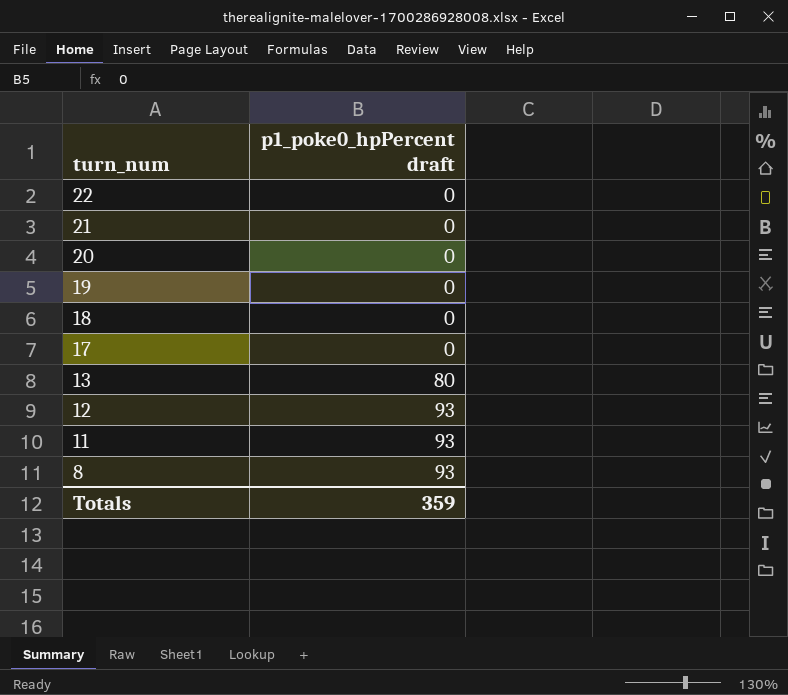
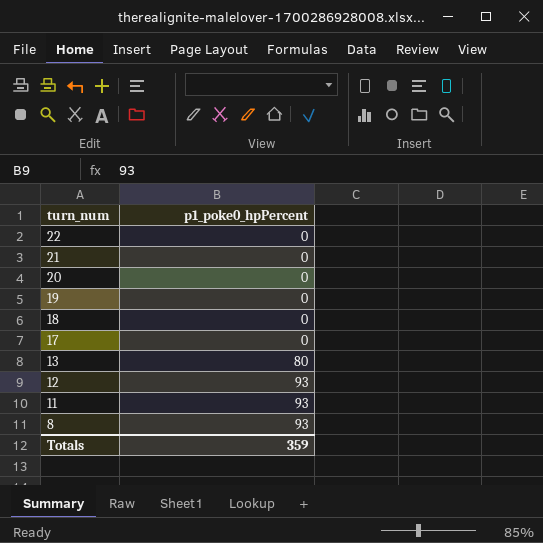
column name: p1_poke0_hpPercent draft -> p1_poke0_hpPercent

